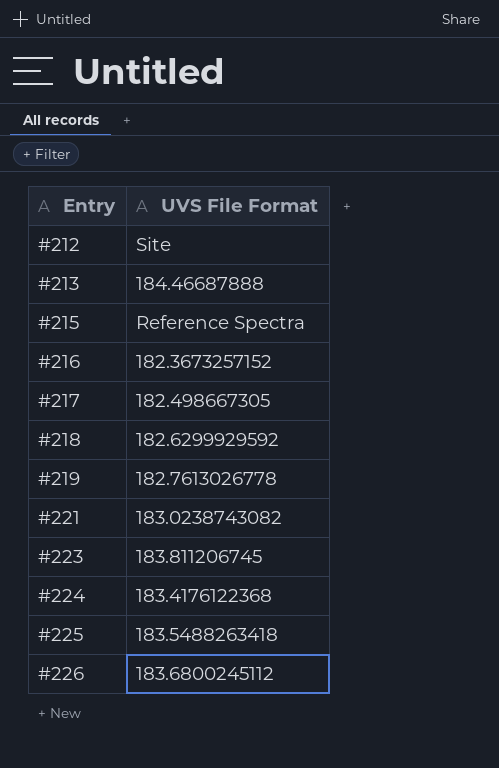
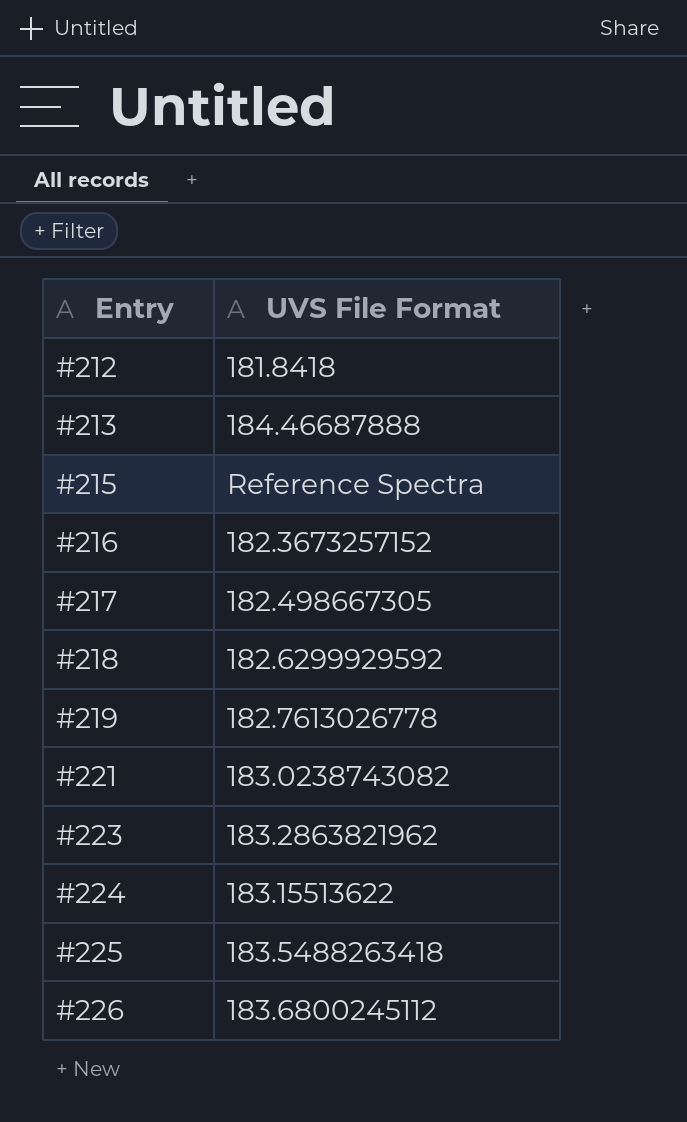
#212 | UVS File Format: Site -> 181.8418
#223 | UVS File Format: 183.811206745 -> 183.2863821962
#224 | UVS File Format: 183.4176122368 -> 183.15513622

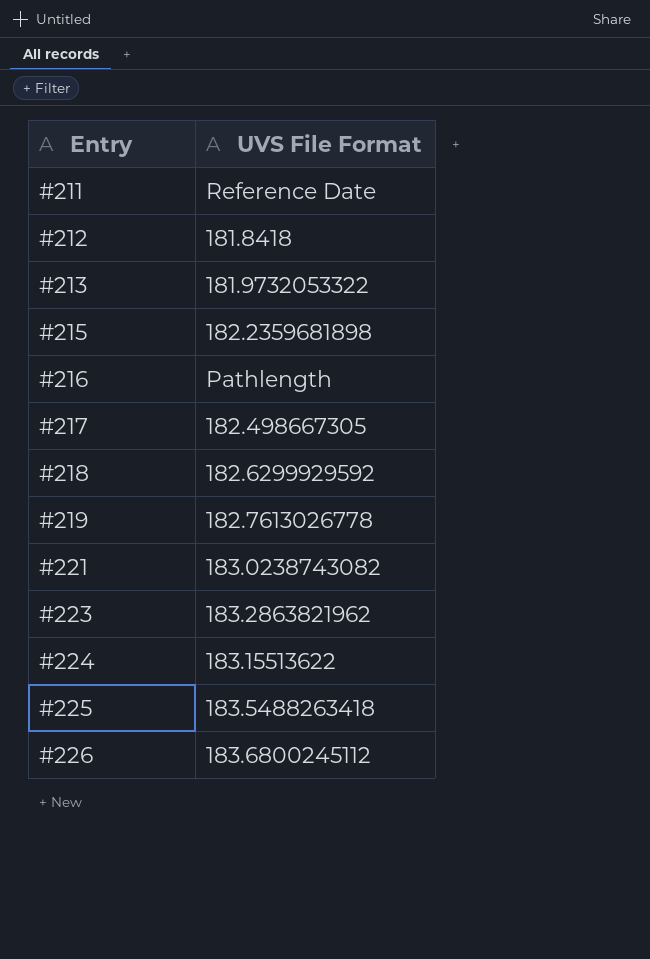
row #211: none -> Reference Date
#213 | UVS File Format: 184.46687888 -> 181.9732053322
#215 | UVS File Format: Reference Spectra -> 182.2359681898
#216 | UVS File Format: 182.3673257152 -> Pathlength

